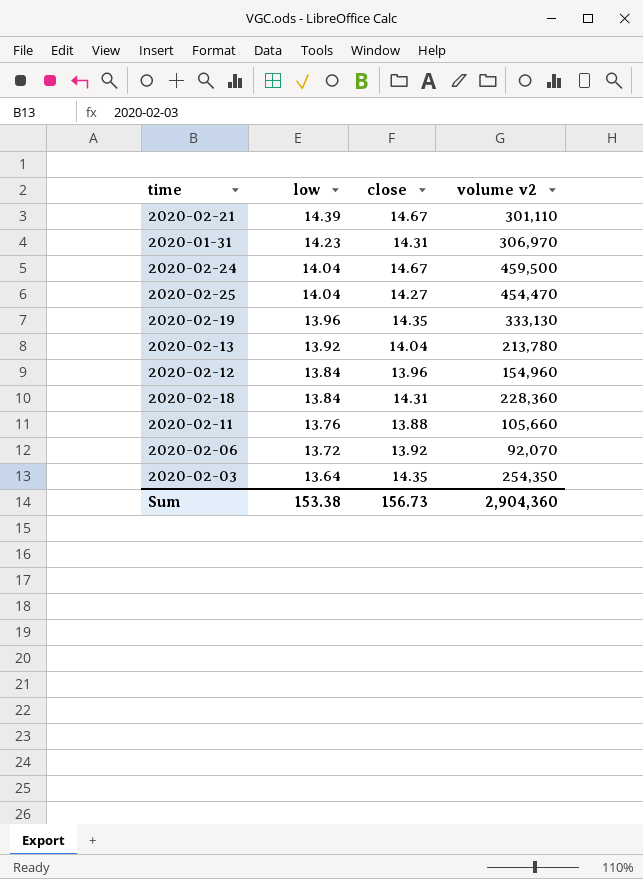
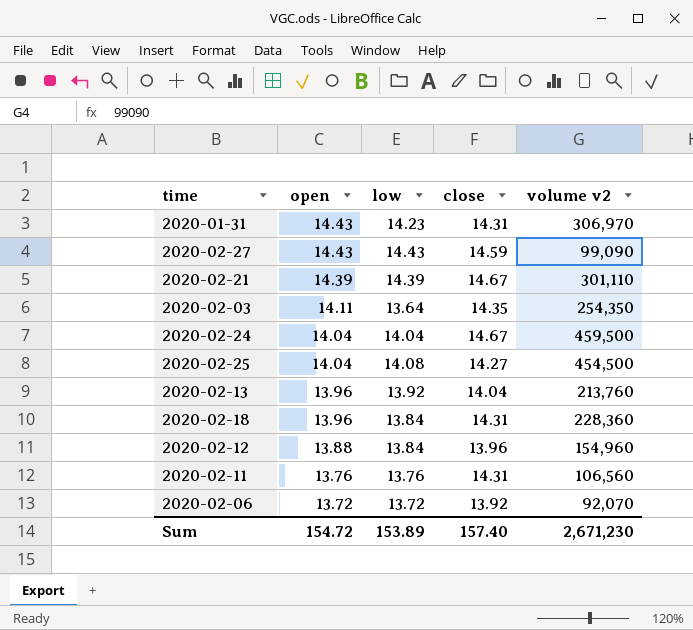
row order: low descending -> open descending
column open | position: none -> 2
row 2020-02-19: 13.96 | 14.35 | 333,130 -> none
row 2020-02-27: none -> 14.43 | 14.43 | 14.59 | 99,090
2020-02-25 | low: 14.04 -> 14.08
2020-02-25 | volume v2: 454,470 -> 454,500
2020-02-13 | volume v2: 213,780 -> 213,760
2020-02-11 | close: 13.88 -> 14.31
2020-02-11 | volume v2: 105,660 -> 106,560
Sum | low: 153.38 -> 153.89
Sum | close: 156.73 -> 157.40
Sum | volume v2: 2,904,360 -> 2,671,230

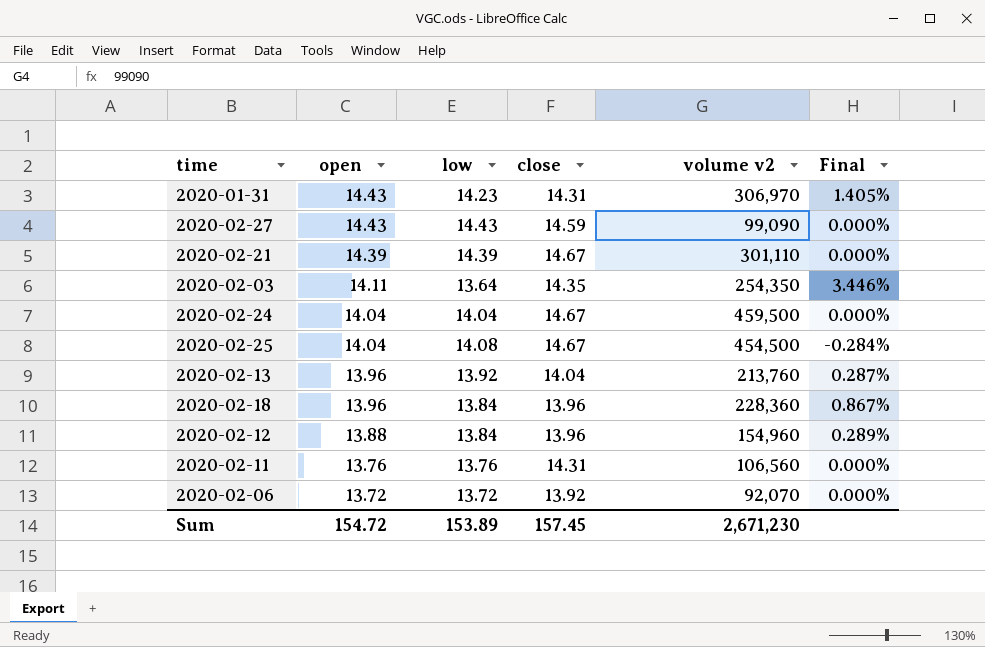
column Final | formula: none -> ([open] - [low]) / [low]
2020-02-25 | close: 14.27 -> 14.67
2020-02-18 | close: 14.31 -> 13.96
Sum | close: 157.40 -> 157.45

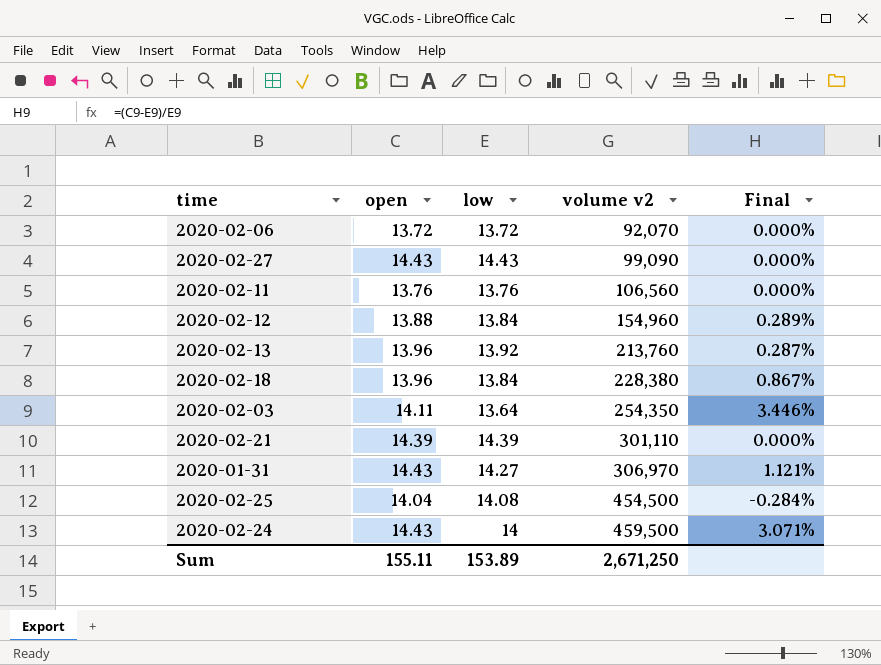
row order: open descending -> volume v2 ascending
column close | position: 4 -> none
2020-02-18 | volume v2: 228,360 -> 228,380
2020-01-31 | low: 14.23 -> 14.27
2020-01-31 | Final: 1.405% -> 1.121%
2020-02-24 | open: 14.04 -> 14.43
2020-02-24 | low: 14.04 -> 14
2020-02-24 | Final: 0.000% -> 3.071%
Sum | open: 154.72 -> 155.11
Sum | volume v2: 2,671,230 -> 2,671,250

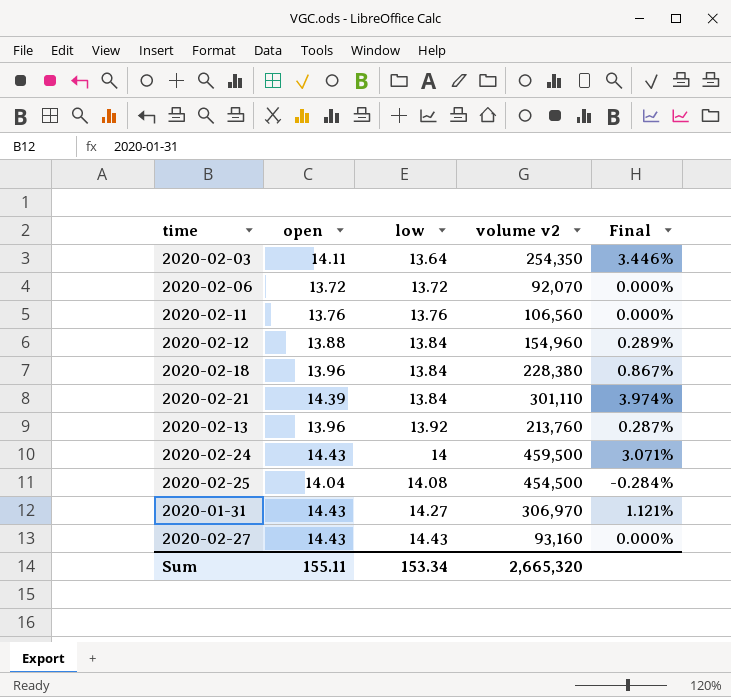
row order: volume v2 ascending -> low ascending
2020-02-21 | low: 14.39 -> 13.84
2020-02-21 | Final: 0.000% -> 3.974%
2020-02-27 | volume v2: 99,090 -> 93,160
Sum | low: 153.89 -> 153.34
Sum | volume v2: 2,671,250 -> 2,665,320

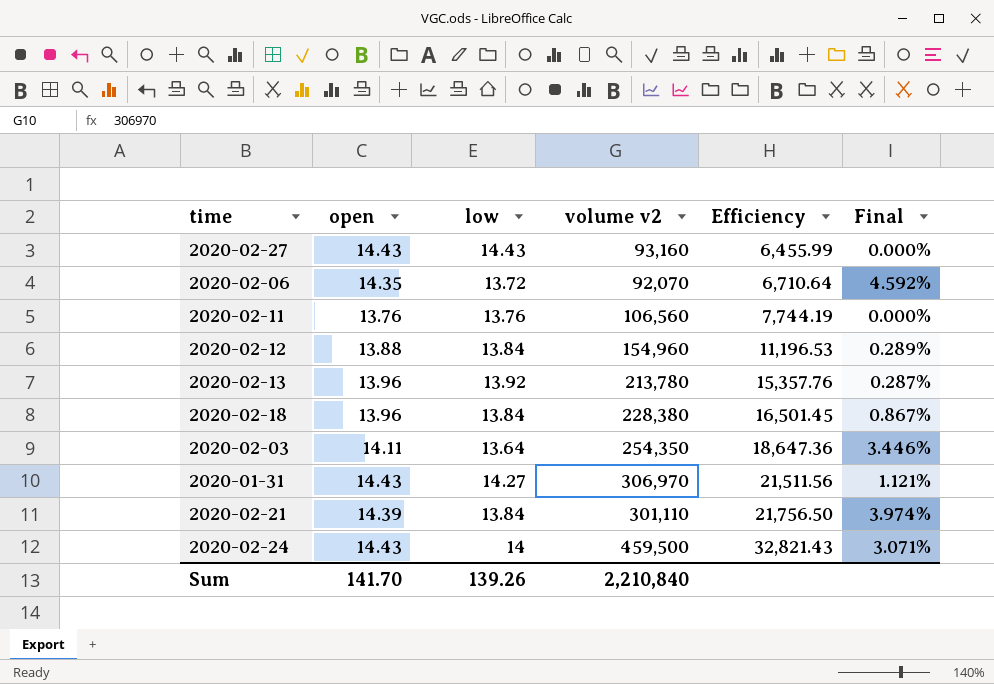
row order: low ascending -> Efficiency ascending
column Efficiency | formula: none -> [volume v2] / [low]
row 2020-02-25: 14.04 | 14.08 | 454,500 | -0.284% -> none
2020-02-06 | open: 13.72 -> 14.35
2020-02-06 | Final: 0.000% -> 4.592%
2020-02-13 | volume v2: 213,760 -> 213,780
Sum | open: 155.11 -> 141.70
Sum | low: 153.34 -> 139.26
Sum | volume v2: 2,665,320 -> 2,210,840

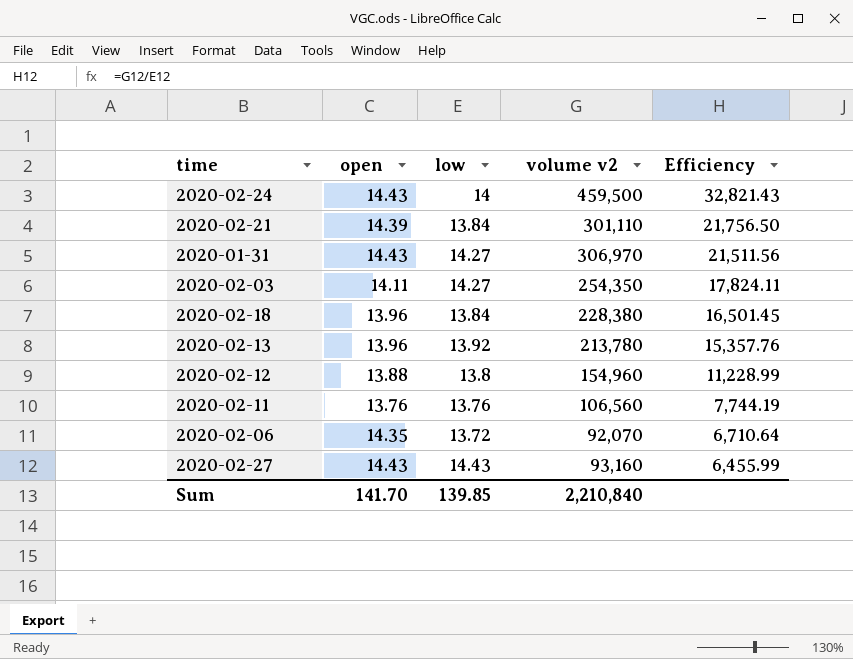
row order: Efficiency ascending -> Efficiency descending
column Final | formula: ([open] - [low]) / [low] -> none
2020-02-03 | low: 13.64 -> 14.27
2020-02-03 | Efficiency: 18,647.36 -> 17,824.11
2020-02-12 | low: 13.84 -> 13.8
2020-02-12 | Efficiency: 11,196.53 -> 11,228.99
Sum | low: 139.26 -> 139.85

